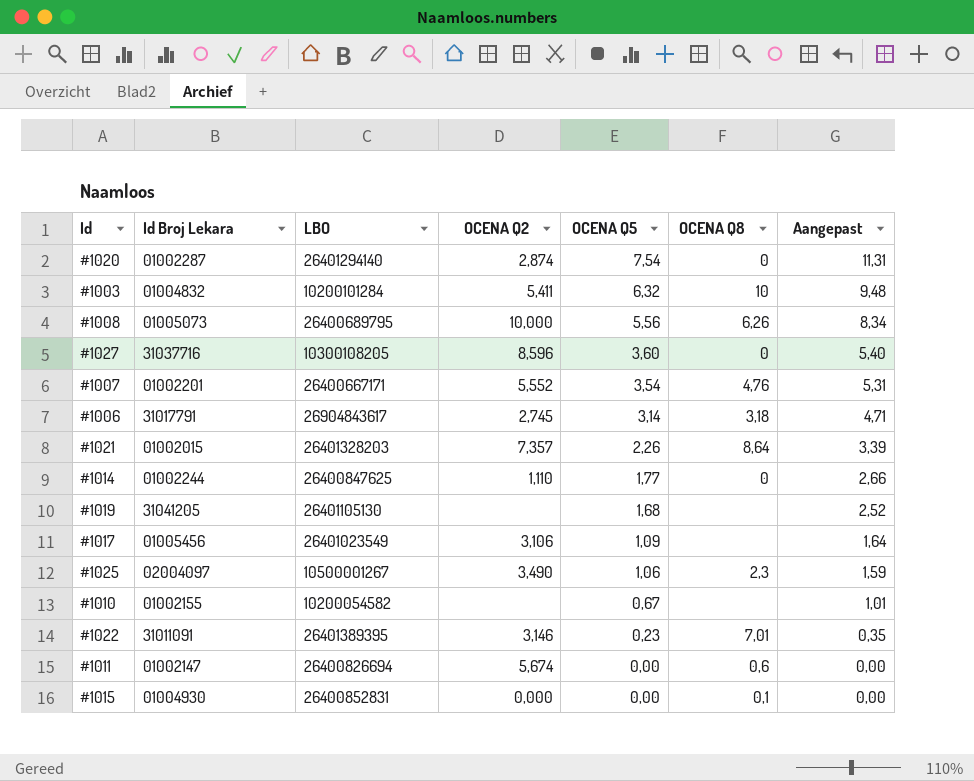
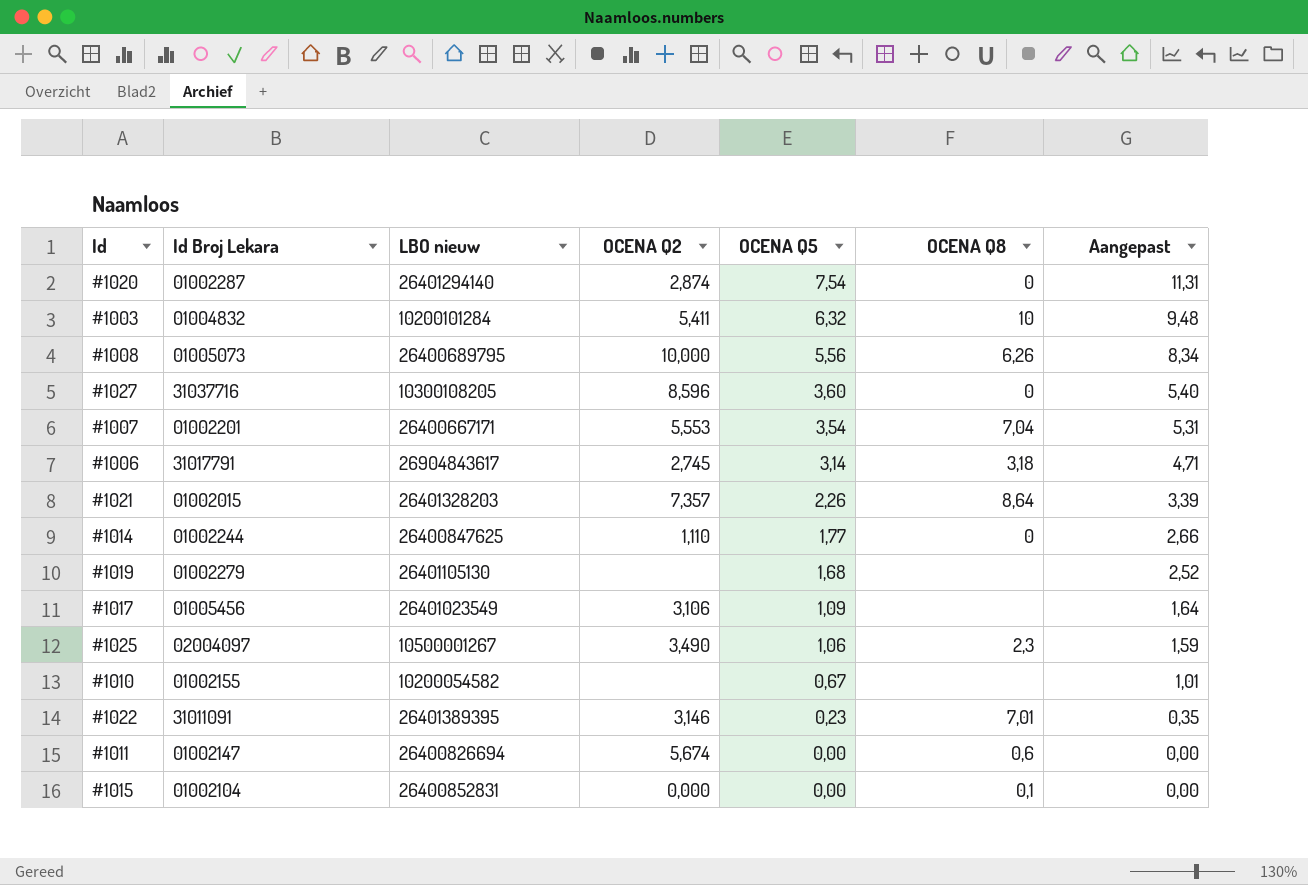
column name: LBO -> LBO nieuw
#1007 | OCENA Q2: 5,552 -> 5,553
#1007 | OCENA Q8: 4,76 -> 7,04
#1019 | Id Broj Lekara: 31041205 -> 01002279
#1015 | Id Broj Lekara: 01004930 -> 01002104

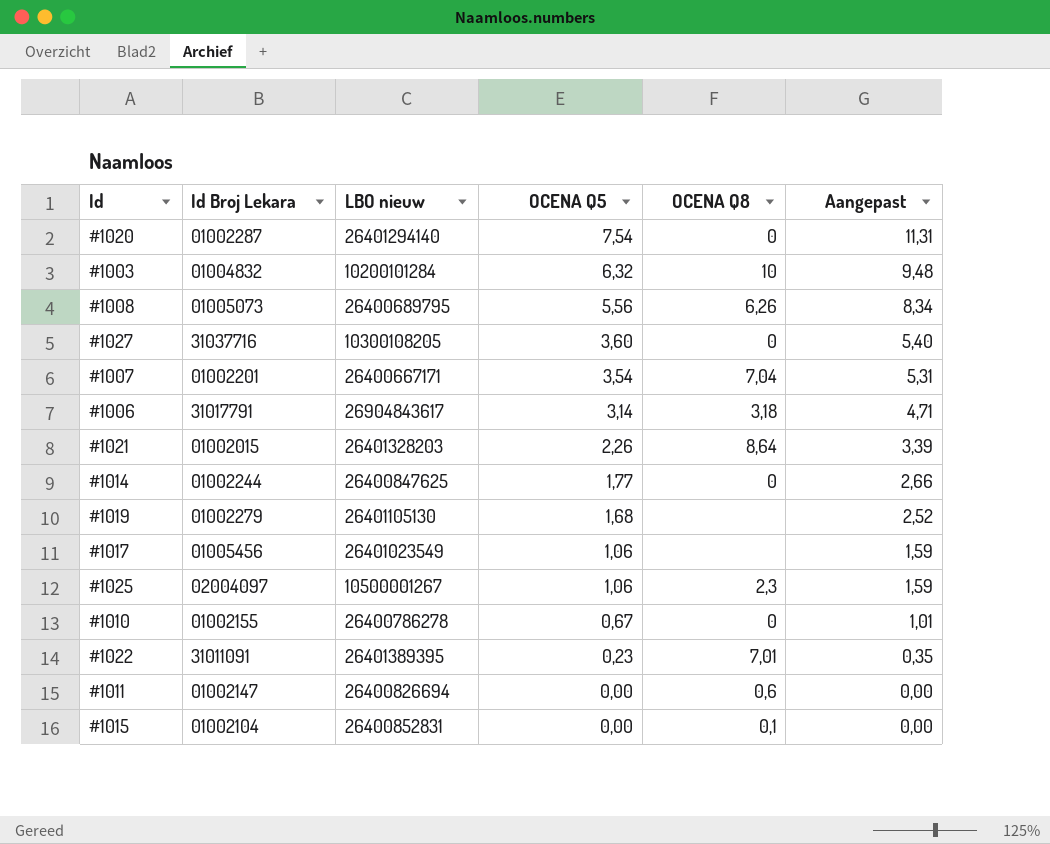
column OCENA Q2 | position: 4 -> none
#1017 | OCENA Q5: 1,09 -> 1,06
#1017 | Aangepast: 1,64 -> 1,59
#1010 | LBO nieuw: 10200054582 -> 26400786278
#1010 | OCENA Q8: none -> 0

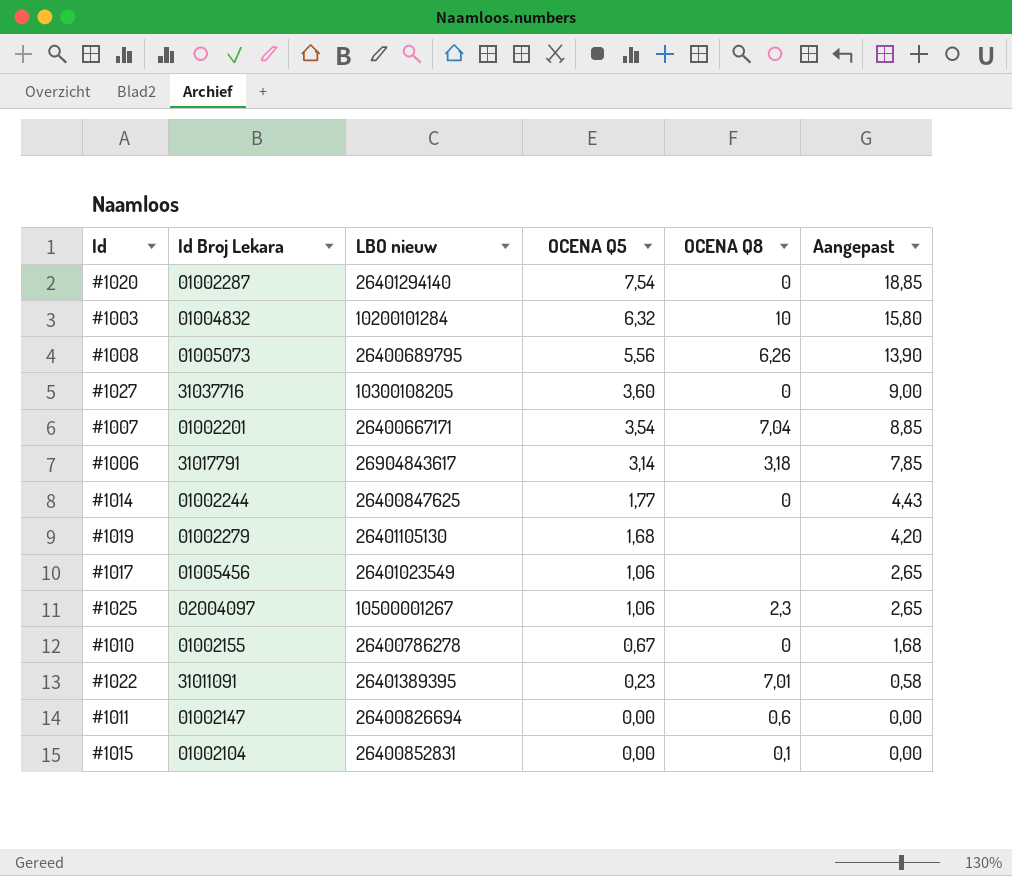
column Aangepast | formula: [OCENA Q5] * 1,5 -> [OCENA Q5] * 2,5
row #1021: 01002015 | 26401328203 | 2,26 | 8,64 | 3,39 -> none

